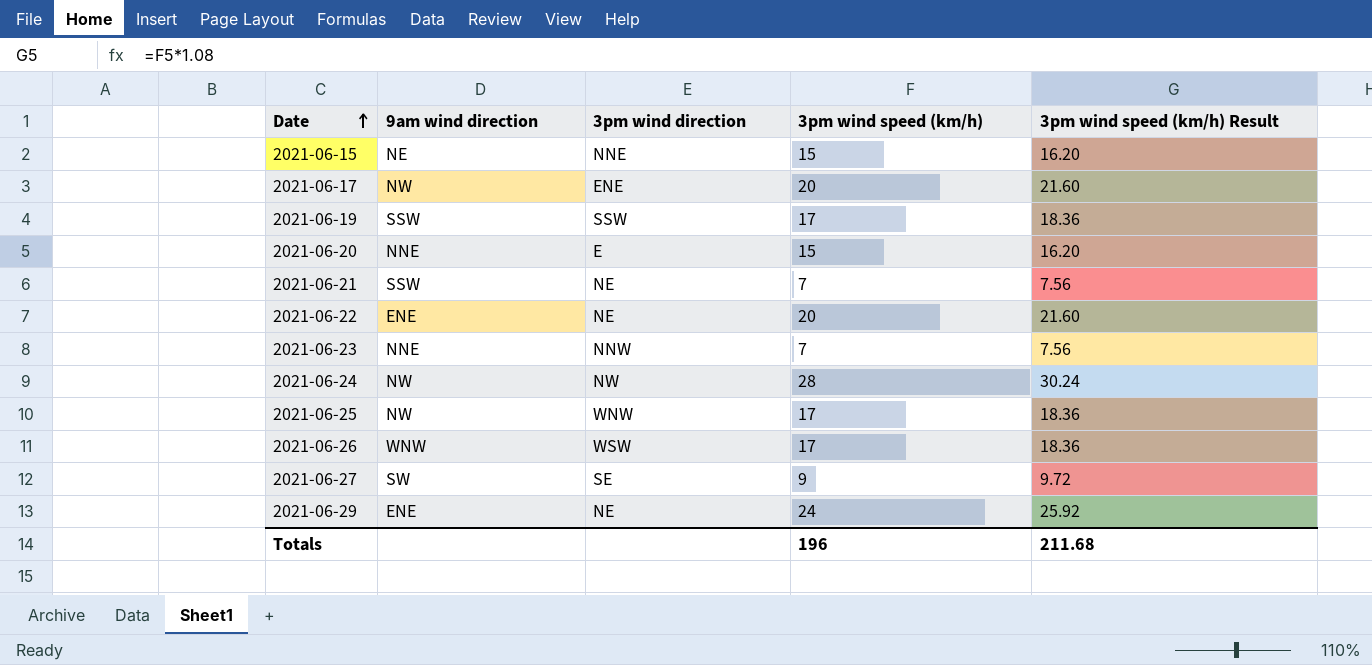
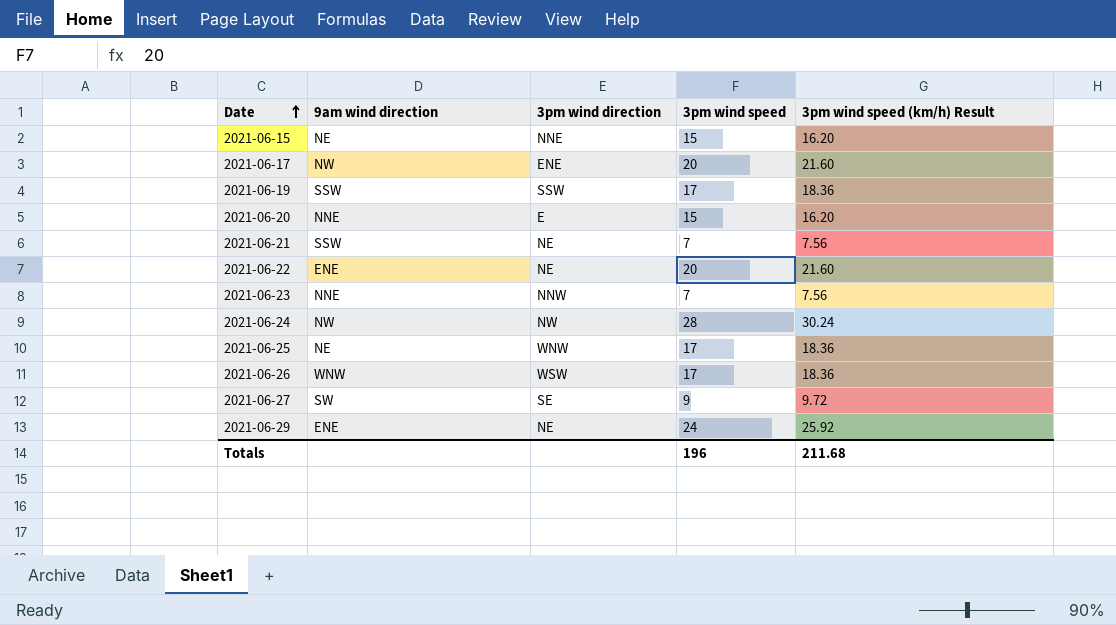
column name: 3pm wind speed (km/h) -> 3pm wind speed
2021-06-25 | 9am wind direction: NW -> NE

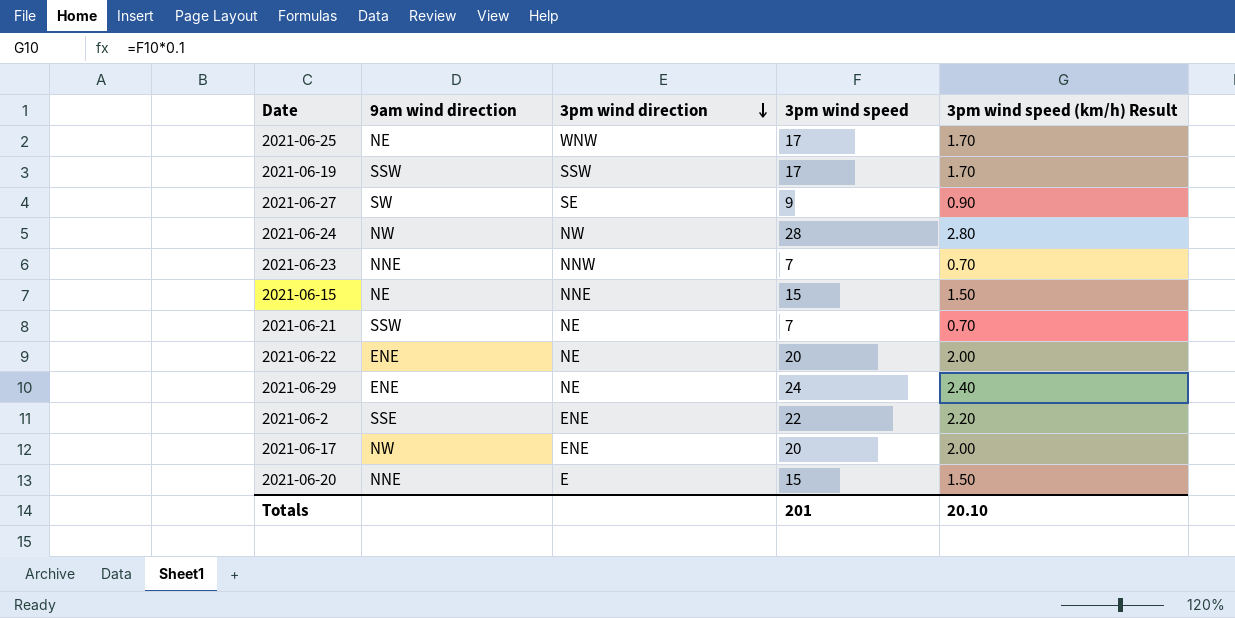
row order: Date ascending -> 3pm wind direction descending
column 3pm wind speed (km/h) Result | formula: [3pm wind speed] * 1.08 -> [3pm wind speed] * 0.1
row 2021-06-26: WNW | WSW | 17 | 18.36 -> none
row 2021-06-2: none -> SSE | ENE | 22 | 2.20
Totals | 3pm wind speed: 196 -> 201
Totals | 3pm wind speed (km/h) Result: 211.68 -> 20.10

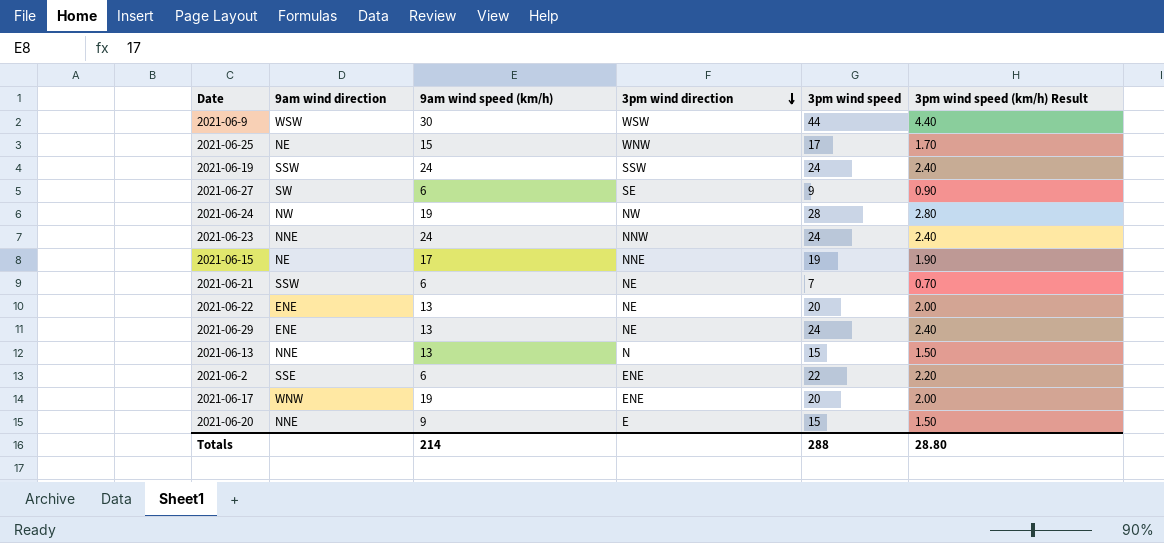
column 9am wind speed (km/h) | position: none -> 3
row 2021-06-9: none -> WSW | 30 | WSW | 44 | 4.40
2021-06-19 | 3pm wind speed: 17 -> 24
2021-06-19 | 3pm wind speed (km/h) Result: 1.70 -> 2.40
2021-06-23 | 3pm wind speed: 7 -> 24
2021-06-23 | 3pm wind speed (km/h) Result: 0.70 -> 2.40
2021-06-15 | 3pm wind speed: 15 -> 19
2021-06-15 | 3pm wind speed (km/h) Result: 1.50 -> 1.90
row 2021-06-13: none -> NNE | 13 | N | 15 | 1.50
2021-06-17 | 9am wind direction: NW -> WNW
Totals | 3pm wind speed: 201 -> 288
Totals | 3pm wind speed (km/h) Result: 20.10 -> 28.80

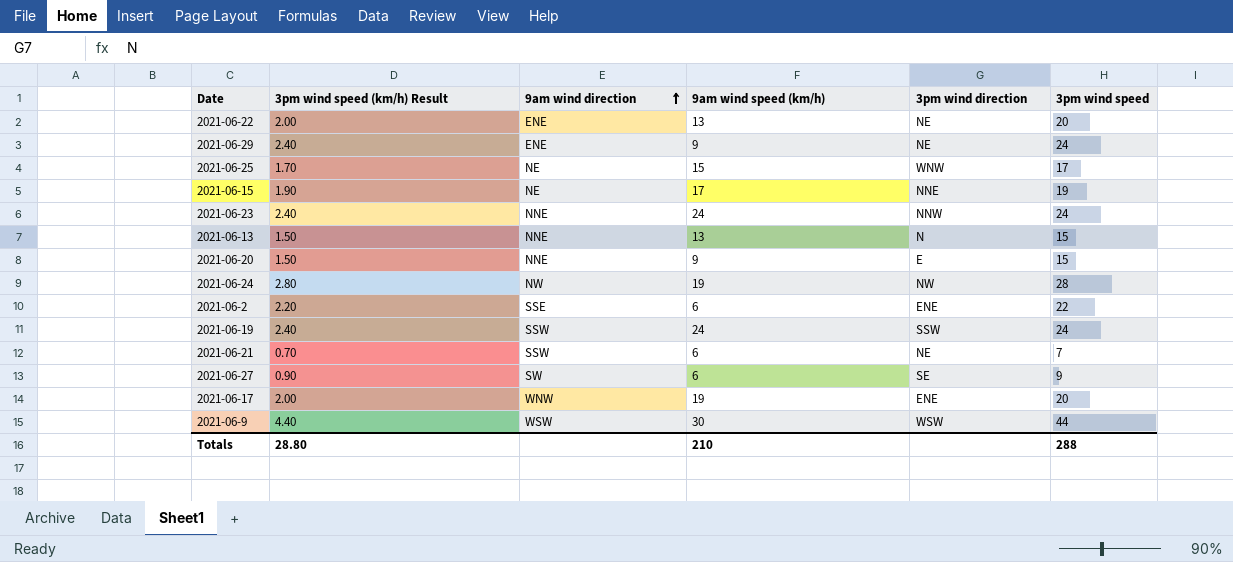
row order: 3pm wind direction descending -> 9am wind direction ascending
column 3pm wind speed (km/h) Result | position: 6 -> 2
2021-06-29 | 9am wind speed (km/h): 13 -> 9
Totals | 9am wind speed (km/h): 214 -> 210

